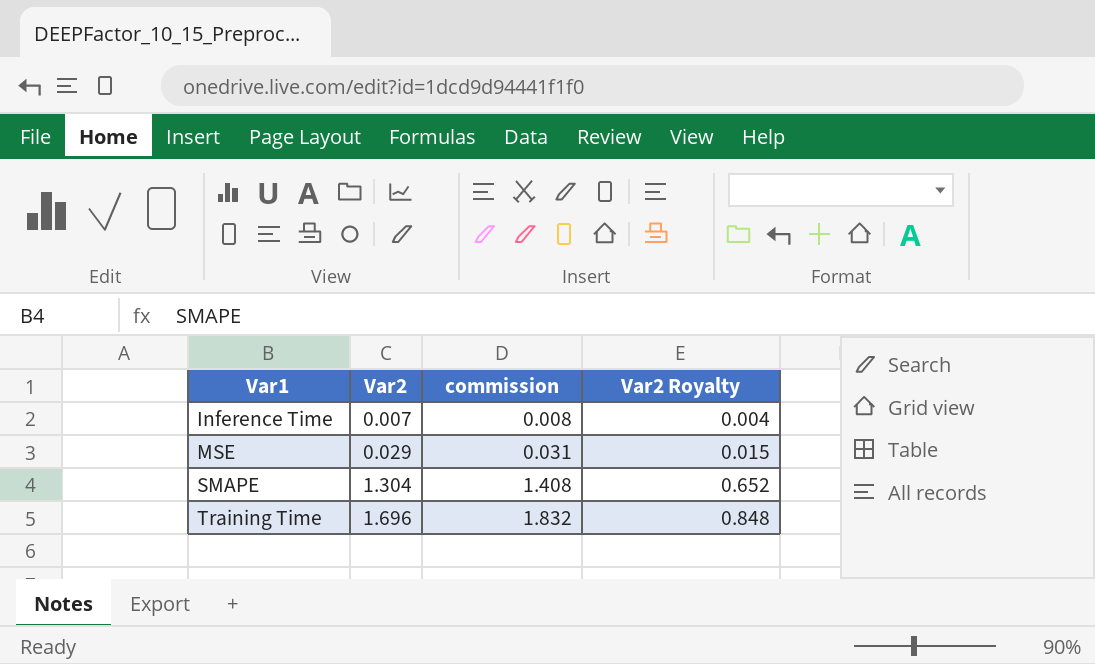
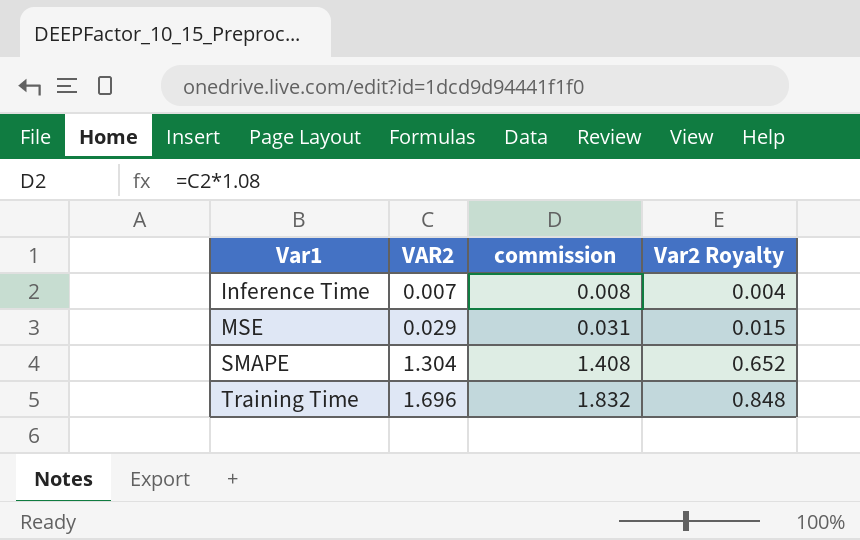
column name: Var2 -> VAR2

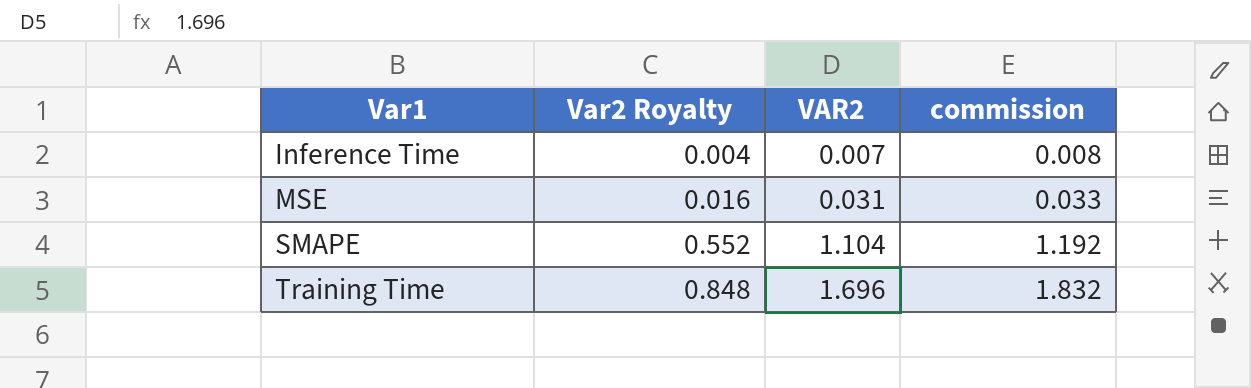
column Var2 Royalty | position: 4 -> 2
MSE | Var2 Royalty: 0.015 -> 0.016
MSE | VAR2: 0.029 -> 0.031
MSE | commission: 0.031 -> 0.033
SMAPE | Var2 Royalty: 0.652 -> 0.552
SMAPE | VAR2: 1.304 -> 1.104
SMAPE | commission: 1.408 -> 1.192

